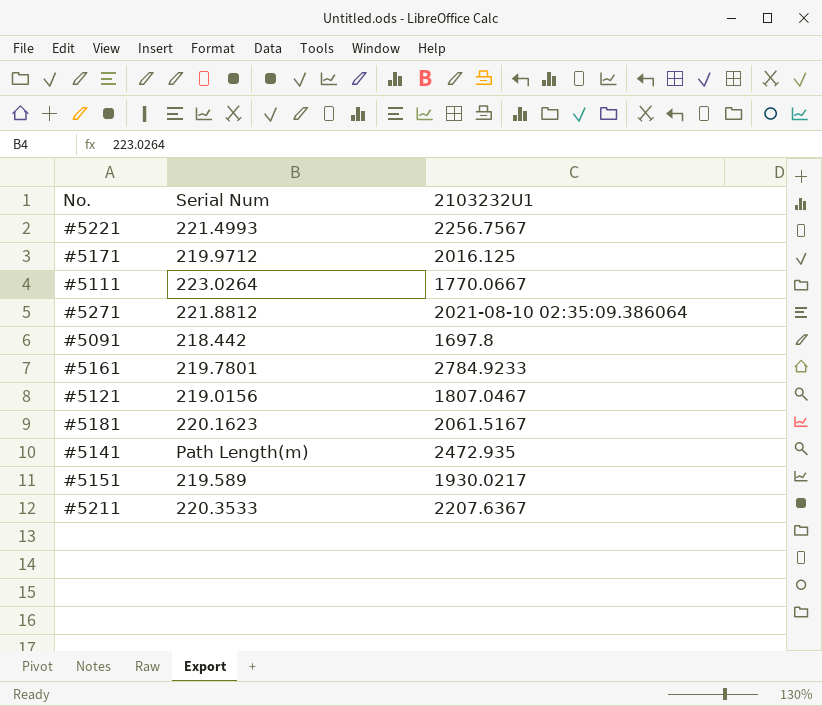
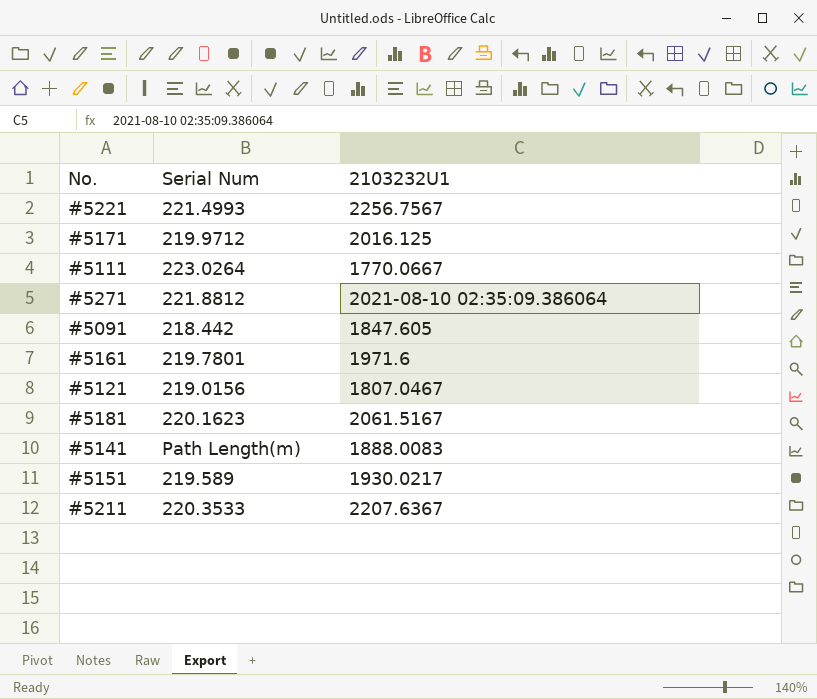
#5091 | 2103232U1: 1697.8 -> 1847.605
#5161 | 2103232U1: 2784.9233 -> 1971.6
#5141 | 2103232U1: 2472.935 -> 1888.0083

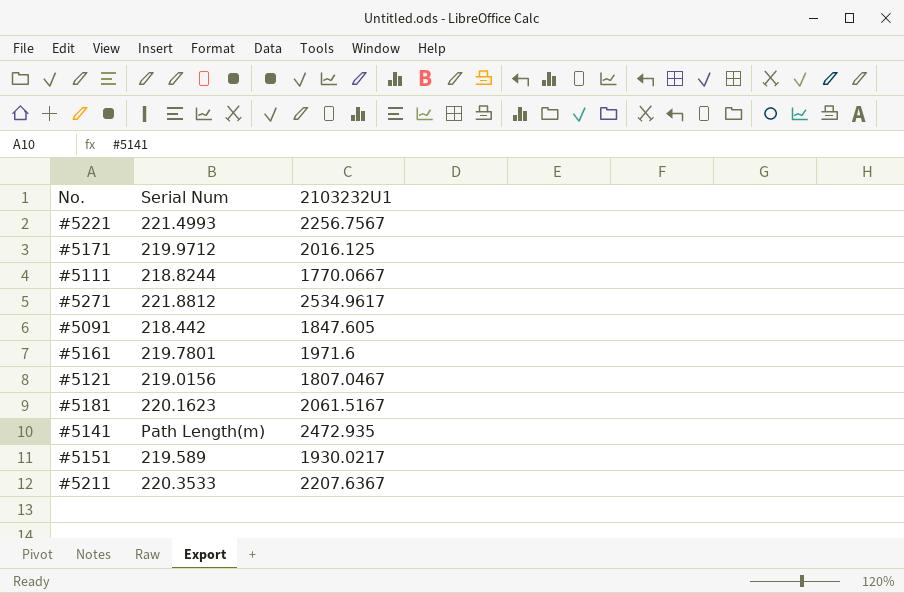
#5111 | Serial Num: 223.0264 -> 218.8244
#5271 | 2103232U1: 2021-08-10 02:35:09.386064 -> 2534.9617
#5141 | 2103232U1: 1888.0083 -> 2472.935

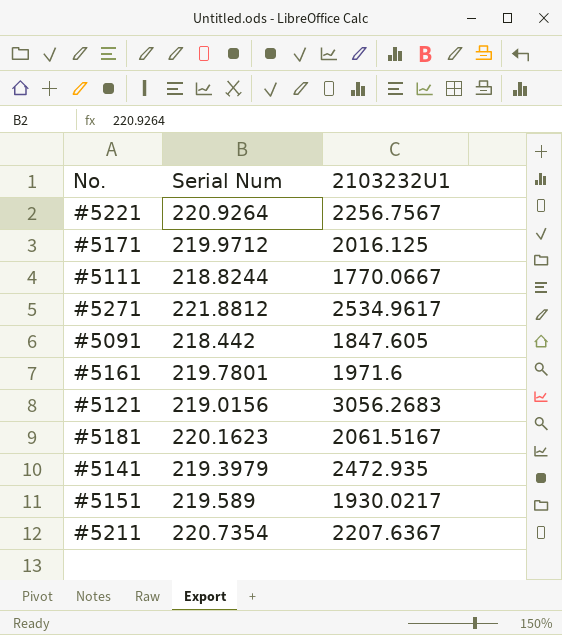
#5221 | Serial Num: 221.4993 -> 220.9264
#5121 | 2103232U1: 1807.0467 -> 3056.2683
#5141 | Serial Num: Path Length(m) -> 219.3979
#5211 | Serial Num: 220.3533 -> 220.7354

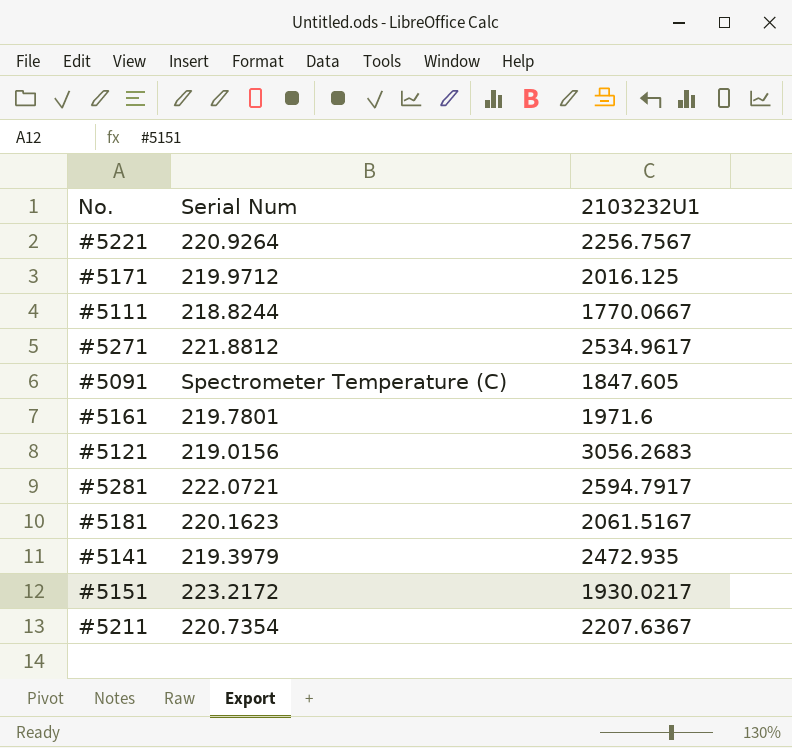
#5091 | Serial Num: 218.442 -> Spectrometer Temperature (C)
row #5281: none -> 222.0721 | 2594.7917
#5151 | Serial Num: 219.589 -> 223.2172

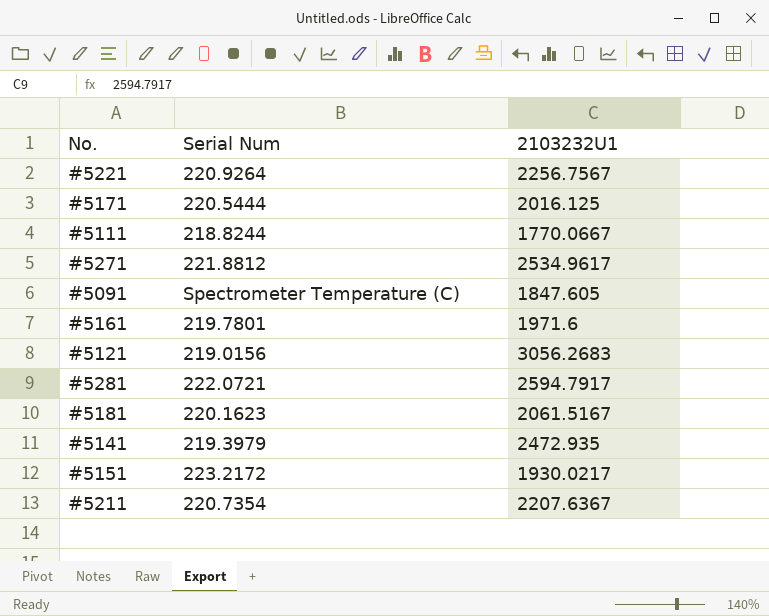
#5171 | Serial Num: 219.9712 -> 220.5444

